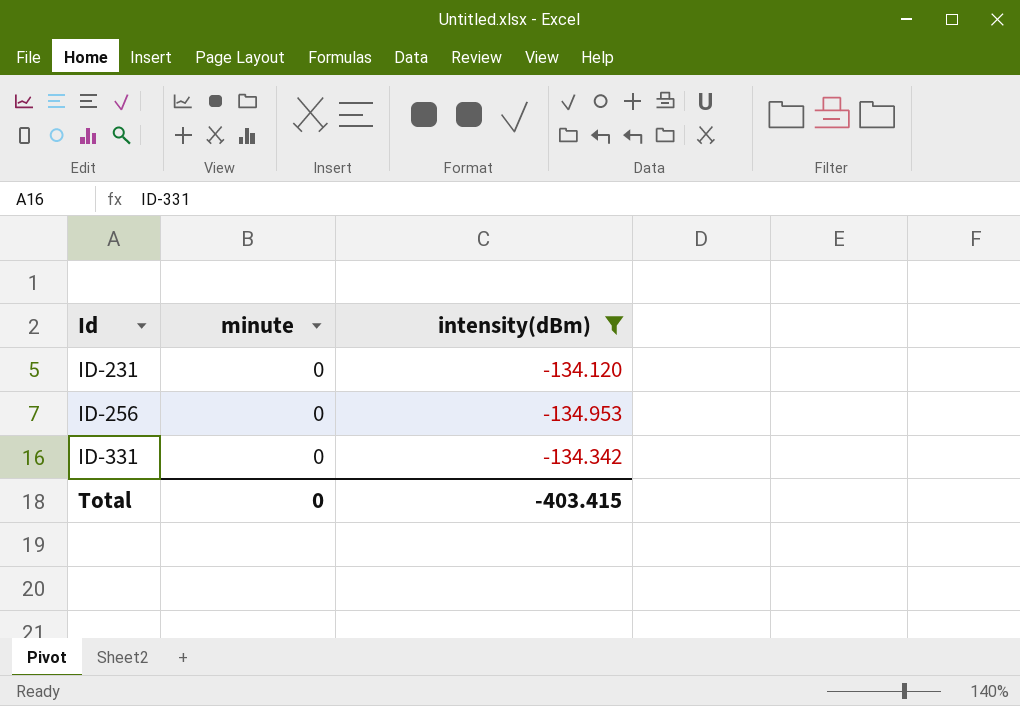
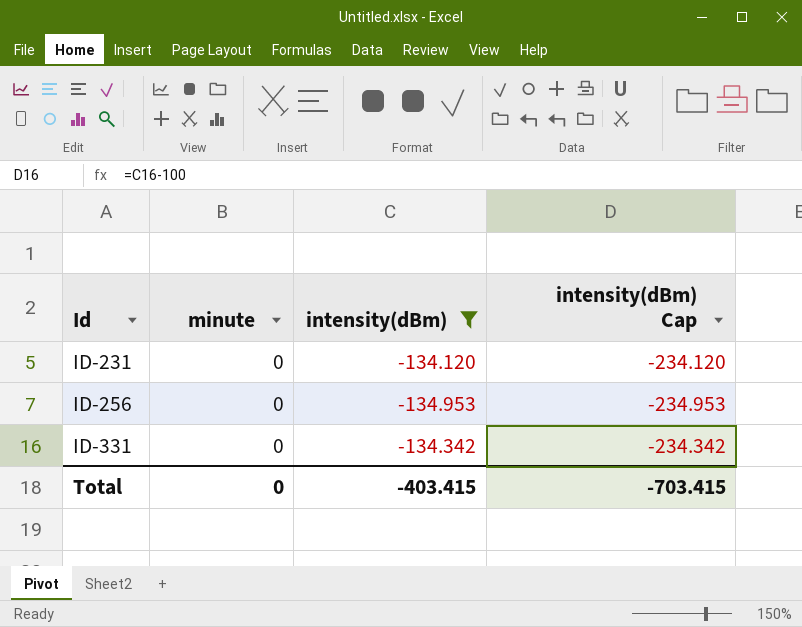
column intensity(dBm) Cap | formula: none -> [intensity(dBm)] - 100

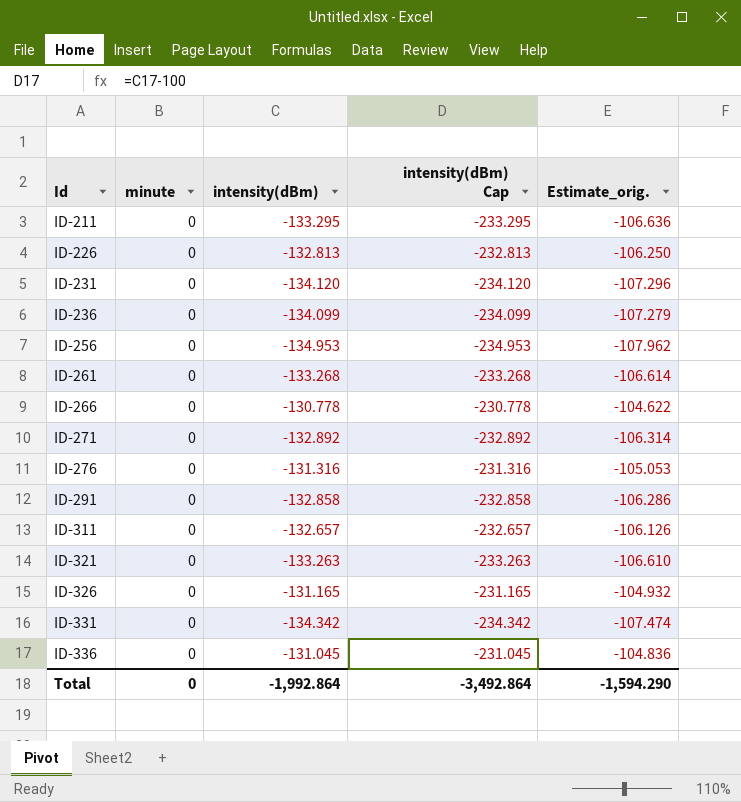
filter: intensity(dBm) <= -134.120 -> none
column Estimate_orig. | formula: none -> [intensity(dBm)] * 0.8
Total | intensity(dBm): -403.415 -> -1,992.864
Total | intensity(dBm) Cap: -703.415 -> -3,492.864

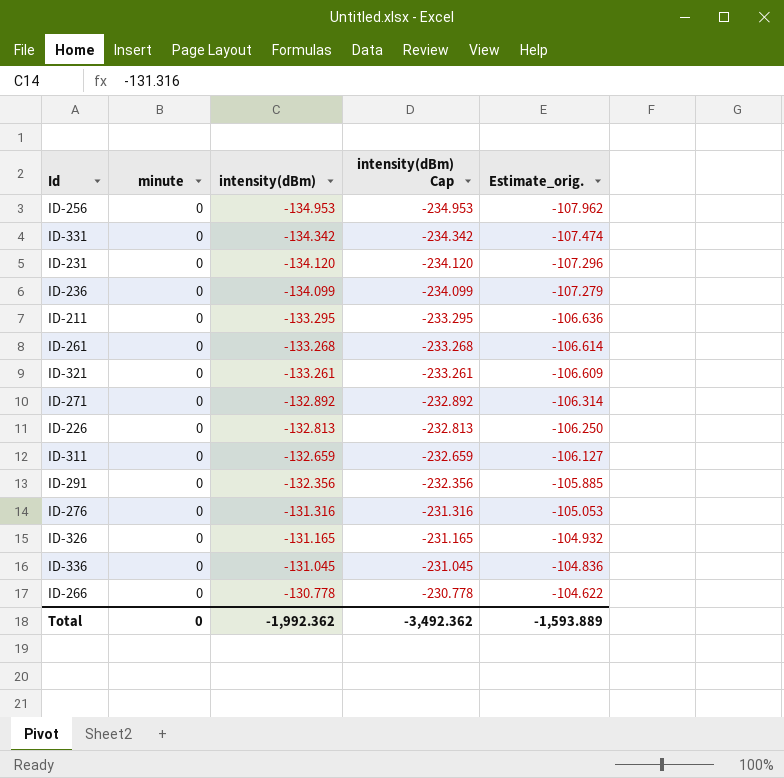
row order: Id ascending -> intensity(dBm) ascending
ID-321 | intensity(dBm): -133.263 -> -133.261
ID-321 | intensity(dBm) Cap: -233.263 -> -233.261
ID-321 | Estimate_orig.: -106.610 -> -106.609
ID-311 | intensity(dBm): -132.657 -> -132.659
ID-311 | intensity(dBm) Cap: -232.657 -> -232.659
ID-311 | Estimate_orig.: -106.126 -> -106.127
ID-291 | intensity(dBm): -132.858 -> -132.356
ID-291 | intensity(dBm) Cap: -232.858 -> -232.356
ID-291 | Estimate_orig.: -106.286 -> -105.885
Total | intensity(dBm): -1,992.864 -> -1,992.362
Total | intensity(dBm) Cap: -3,492.864 -> -3,492.362
Total | Estimate_orig.: -1,594.290 -> -1,593.889

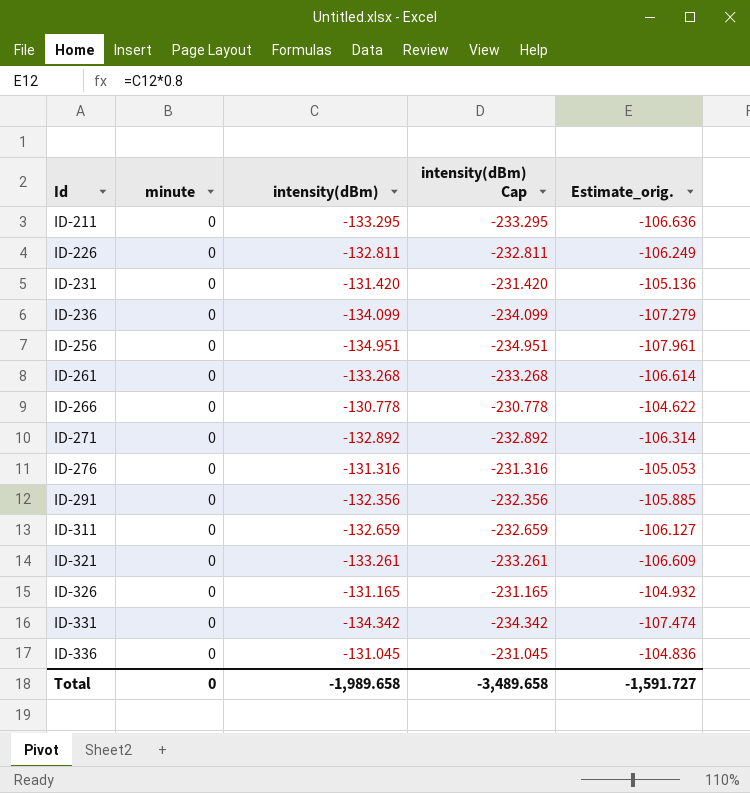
row order: intensity(dBm) ascending -> Id ascending
ID-226 | intensity(dBm): -132.813 -> -132.811
ID-226 | intensity(dBm) Cap: -232.813 -> -232.811
ID-226 | Estimate_orig.: -106.250 -> -106.249
ID-231 | intensity(dBm): -134.120 -> -131.420
ID-231 | intensity(dBm) Cap: -234.120 -> -231.420
ID-231 | Estimate_orig.: -107.296 -> -105.136
ID-256 | intensity(dBm): -134.953 -> -134.951
ID-256 | intensity(dBm) Cap: -234.953 -> -234.951
ID-256 | Estimate_orig.: -107.962 -> -107.961
Total | intensity(dBm): -1,992.362 -> -1,989.658
Total | intensity(dBm) Cap: -3,492.362 -> -3,489.658
Total | Estimate_orig.: -1,593.889 -> -1,591.727

